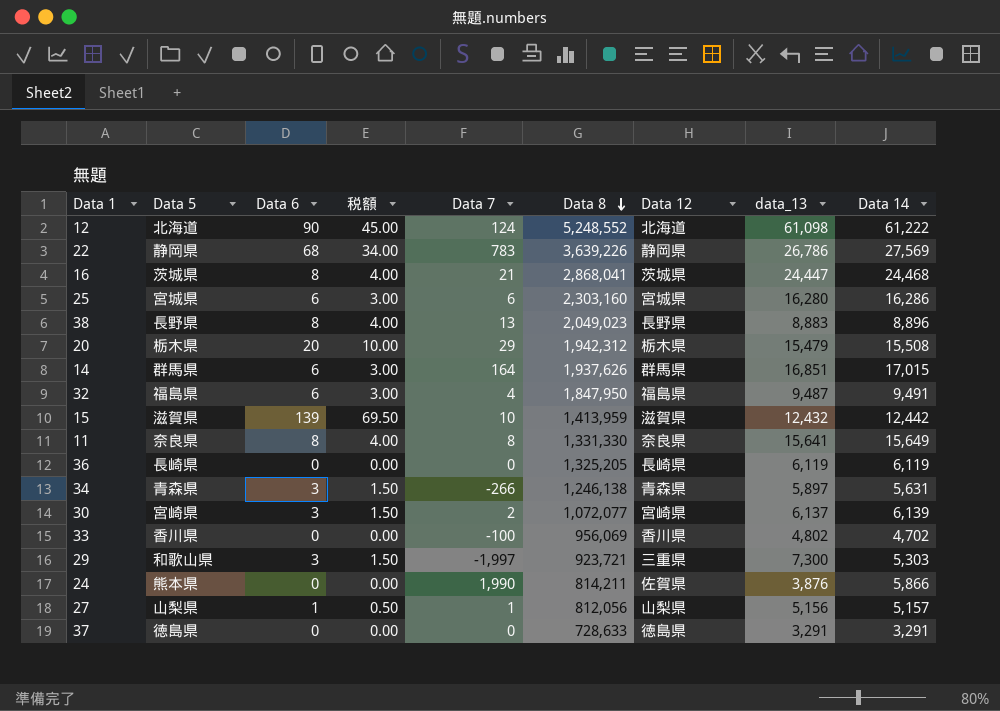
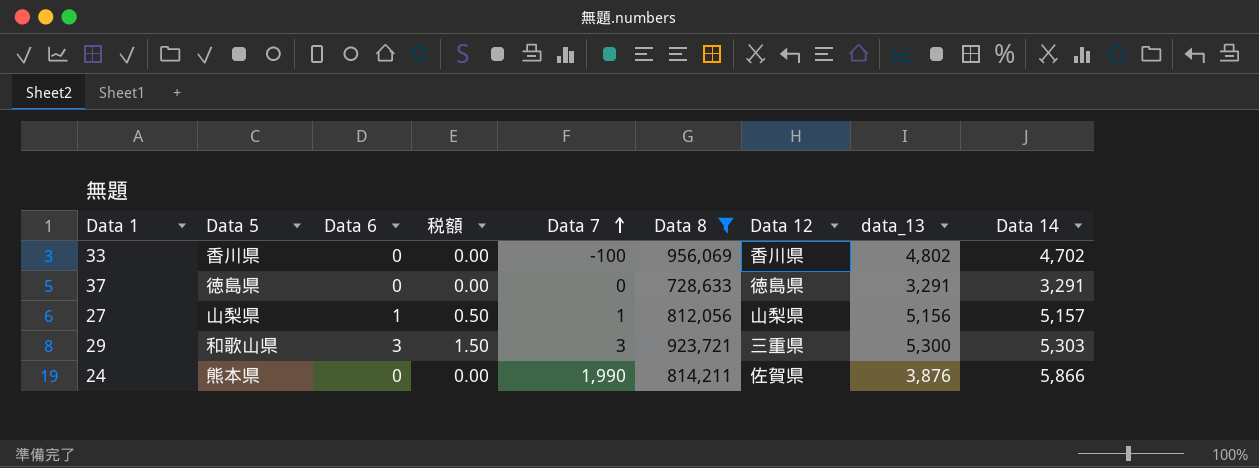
filter: none -> Data 8 <= 956,069
row order: Data 8 descending -> Data 7 ascending
29 | Data 7: -1,997 -> 3
29 | data_13: 7,300 -> 5,300

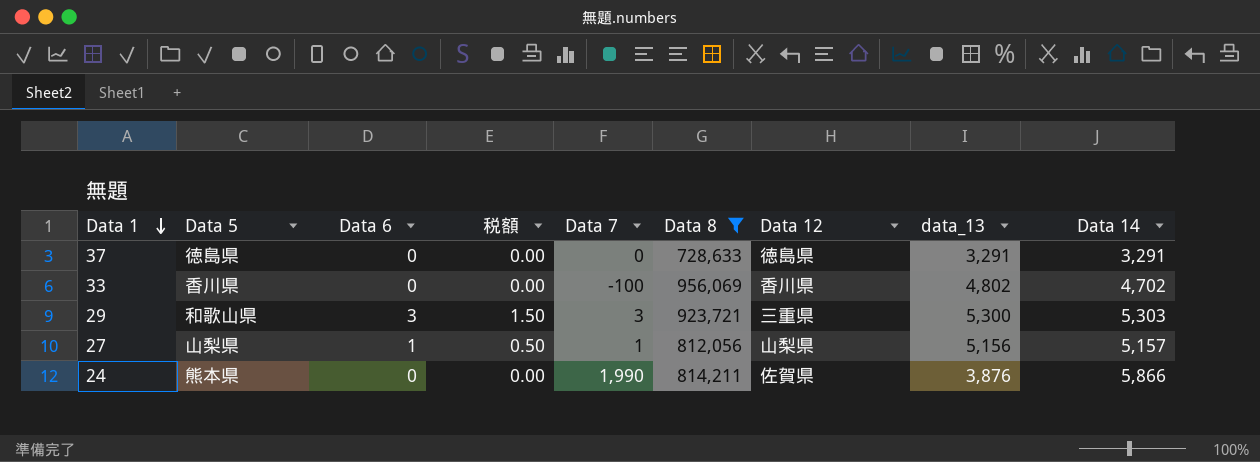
row order: Data 7 ascending -> Data 1 descending

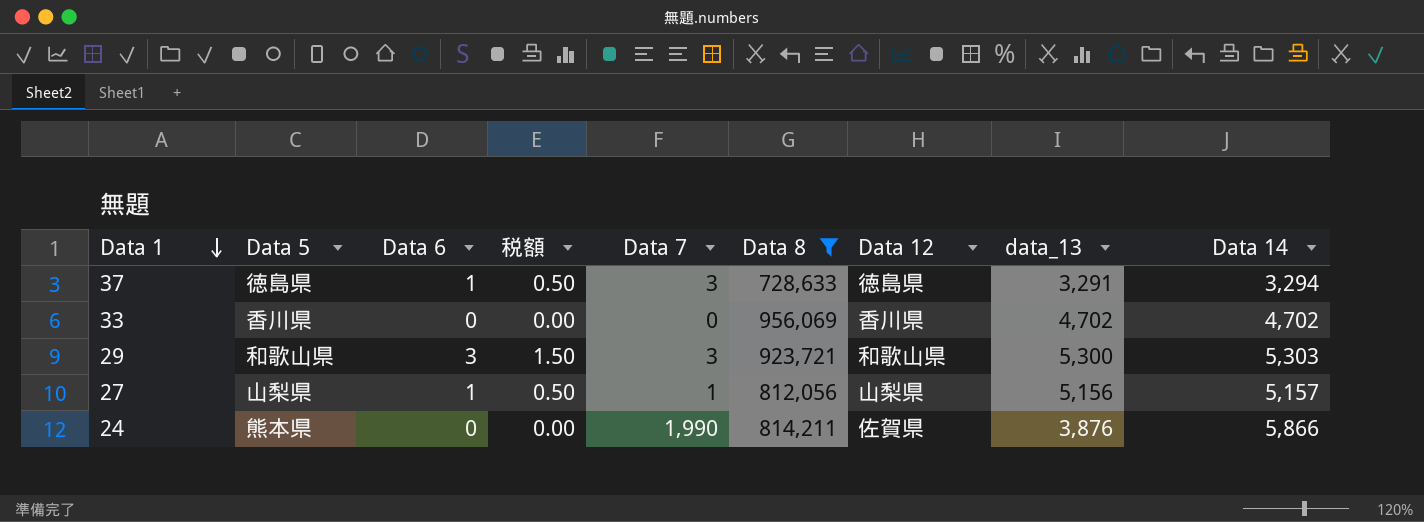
37 | Data 6: 0 -> 1
37 | 税額: 0.00 -> 0.50
37 | Data 7: 0 -> 3
37 | Data 14: 3,291 -> 3,294
33 | Data 7: -100 -> 0
33 | data_13: 4,802 -> 4,702
29 | Data 12: 三重県 -> 和歌山県

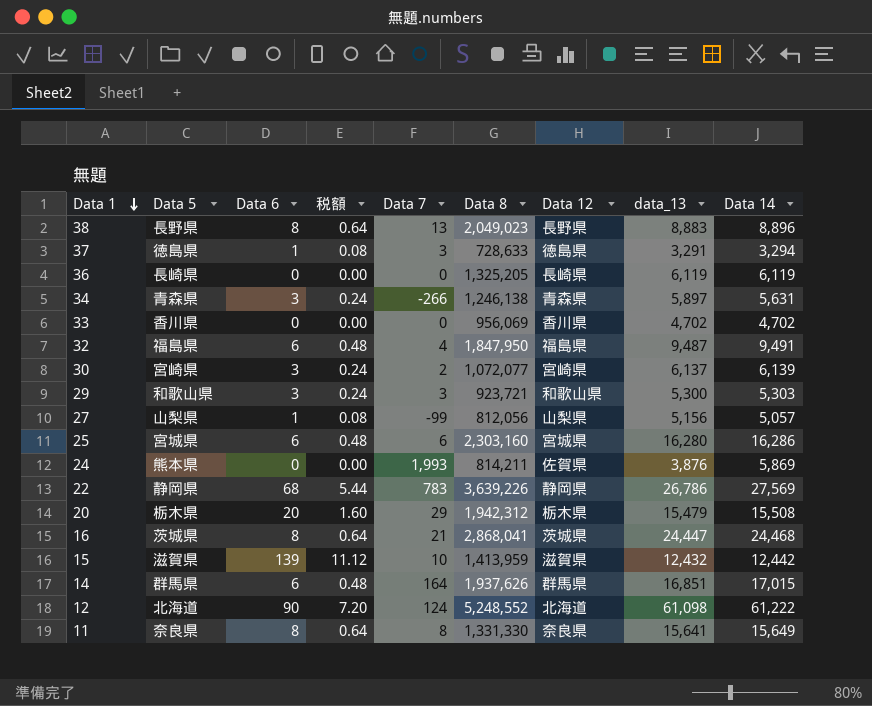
filter: Data 8 <= 956,069 -> none
column 税額 | formula: [Data 6] * 0.5 -> [Data 6] * 0.08
27 | Data 7: 1 -> -99
27 | Data 14: 5,157 -> 5,057
24 | Data 7: 1,990 -> 1,993
24 | Data 14: 5,866 -> 5,869

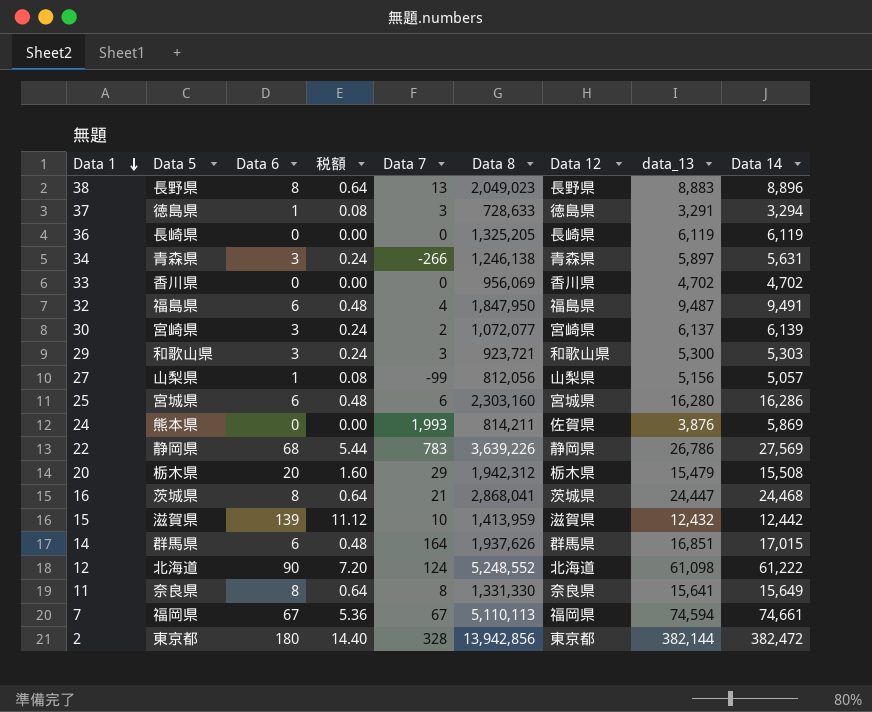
row 7: none -> 福岡県 | 67 | 5.36 | 67 | 5,110,113 | 福岡県 | 74,594 | 74,661
row 2: none -> 東京都 | 180 | 14.40 | 328 | 13,942,856 | 東京都 | 382,144 | 382,472

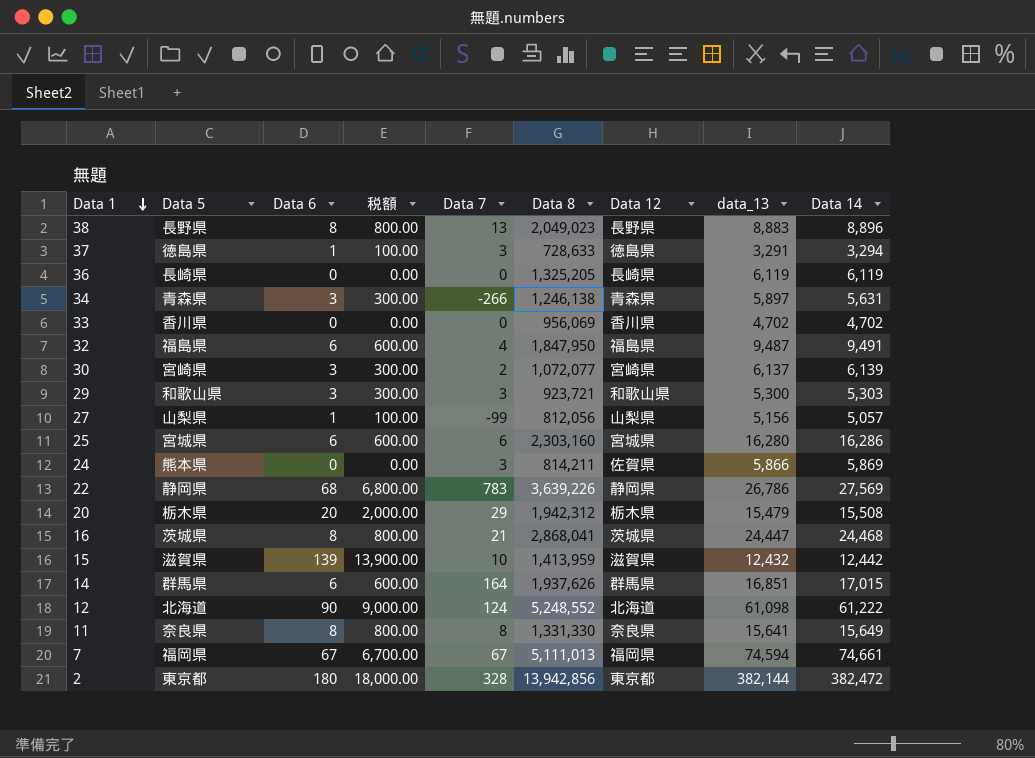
column 税額 | formula: [Data 6] * 0.08 -> [Data 6] * 100
24 | Data 7: 1,993 -> 3
24 | data_13: 3,876 -> 5,866
7 | Data 8: 5,110,113 -> 5,111,013

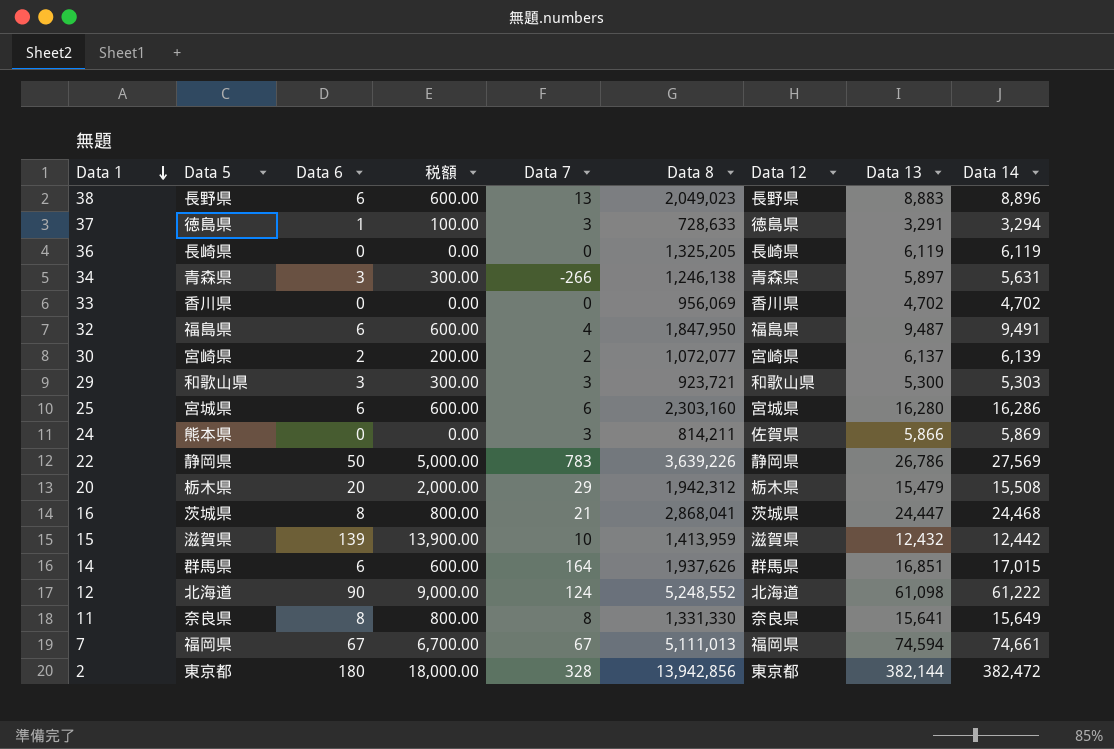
column name: data_13 -> Data 13
row 27: 山梨県 | 1 | 100.00 | -99 | 812,056 | 山梨県 | 5,156 | 5,057 -> none
38 | Data 6: 8 -> 6
38 | 税額: 800.00 -> 600.00
30 | Data 6: 3 -> 2
30 | 税額: 300.00 -> 200.00
22 | Data 6: 68 -> 50
22 | 税額: 6,800.00 -> 5,000.00

